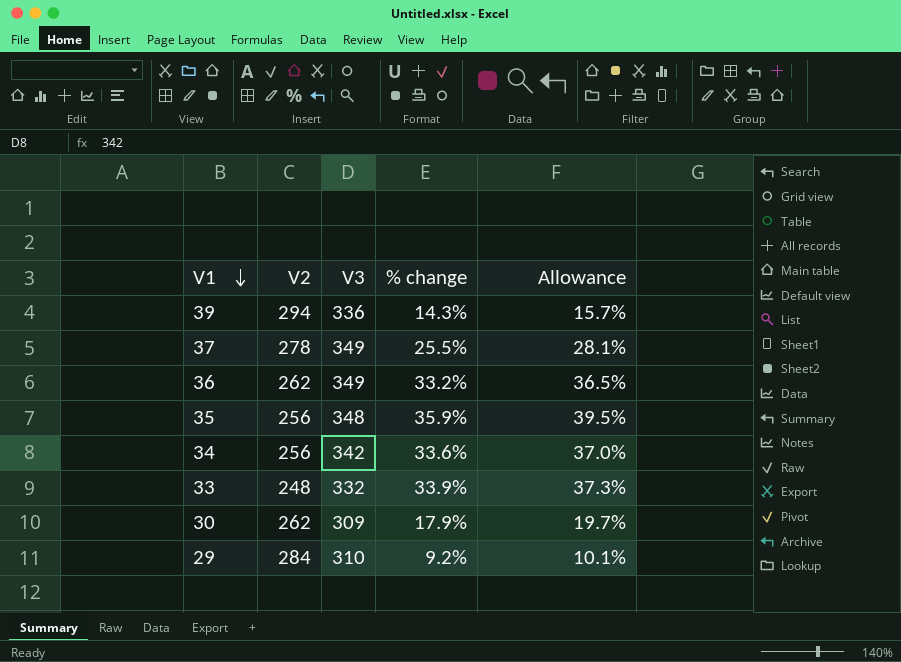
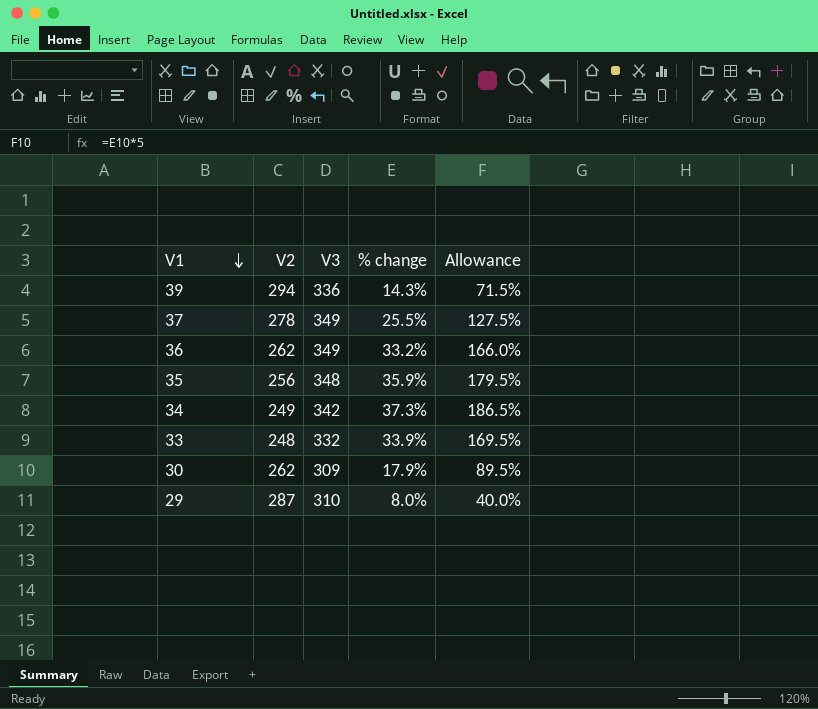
column Allowance | formula: [% change] * 1.1 -> [% change] * 5
34 | V2: 256 -> 249
34 | % change: 33.6% -> 37.3%
29 | V2: 284 -> 287
29 | % change: 9.2% -> 8.0%

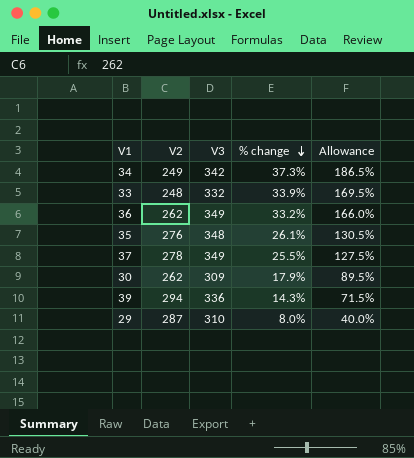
row order: V1 descending -> % change descending
35 | V2: 256 -> 276
35 | % change: 35.9% -> 26.1%
35 | Allowance: 179.5% -> 130.5%

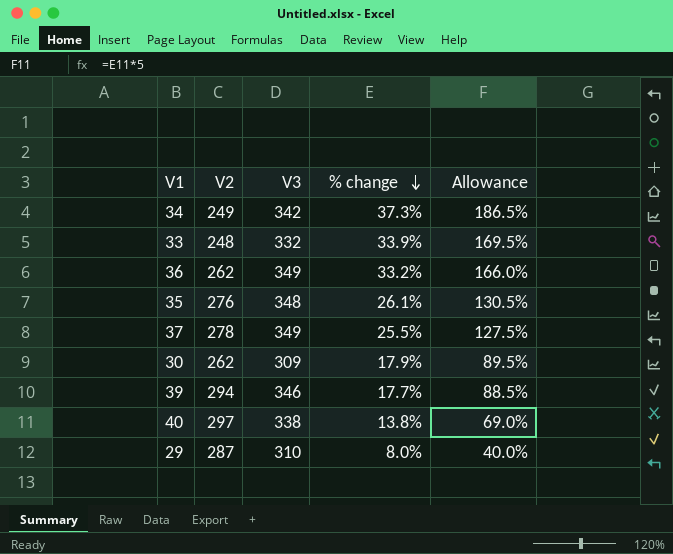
39 | V3: 336 -> 346
39 | % change: 14.3% -> 17.7%
39 | Allowance: 71.5% -> 88.5%
row 40: none -> 297 | 338 | 13.8% | 69.0%

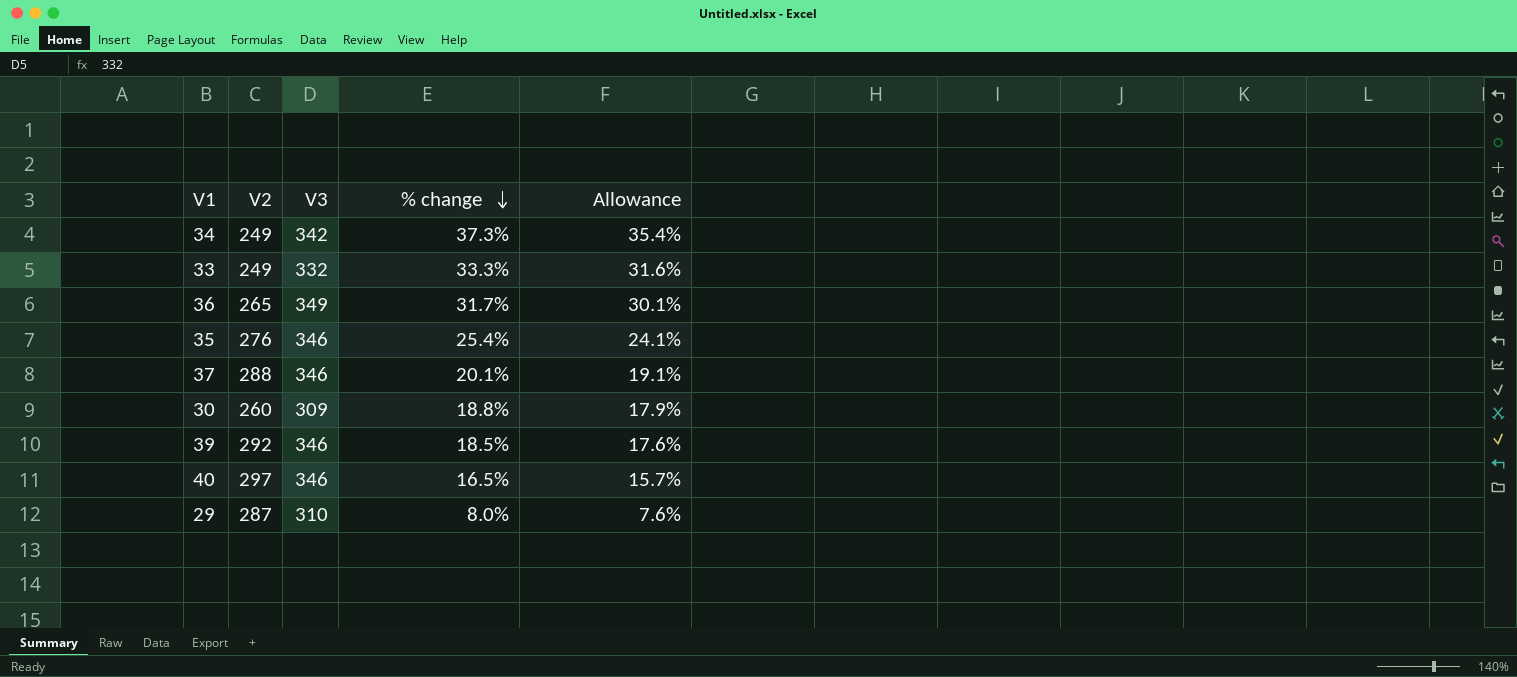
column Allowance | formula: [% change] * 5 -> [% change] * 0.95
33 | V2: 248 -> 249
33 | % change: 33.9% -> 33.3%
36 | V2: 262 -> 265
36 | % change: 33.2% -> 31.7%
35 | V3: 348 -> 346
35 | % change: 26.1% -> 25.4%
37 | V2: 278 -> 288
37 | V3: 349 -> 346
37 | % change: 25.5% -> 20.1%
30 | V2: 262 -> 260
30 | % change: 17.9% -> 18.8%
39 | V2: 294 -> 292
39 | % change: 17.7% -> 18.5%
40 | V3: 338 -> 346
40 | % change: 13.8% -> 16.5%

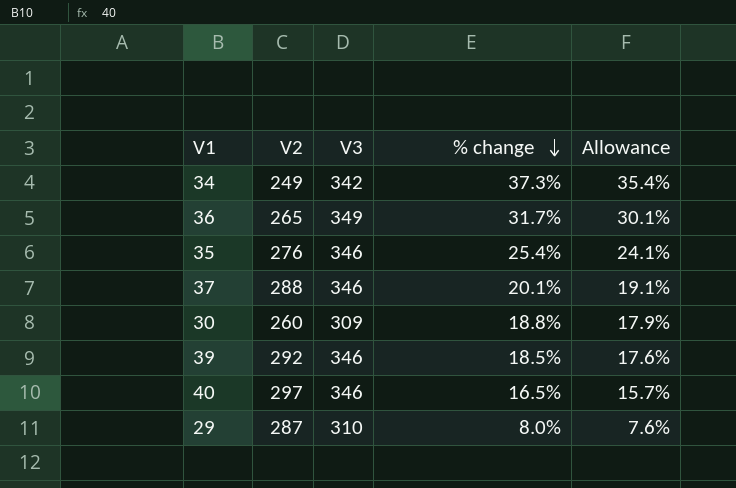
row 33: 249 | 332 | 33.3% | 31.6% -> none

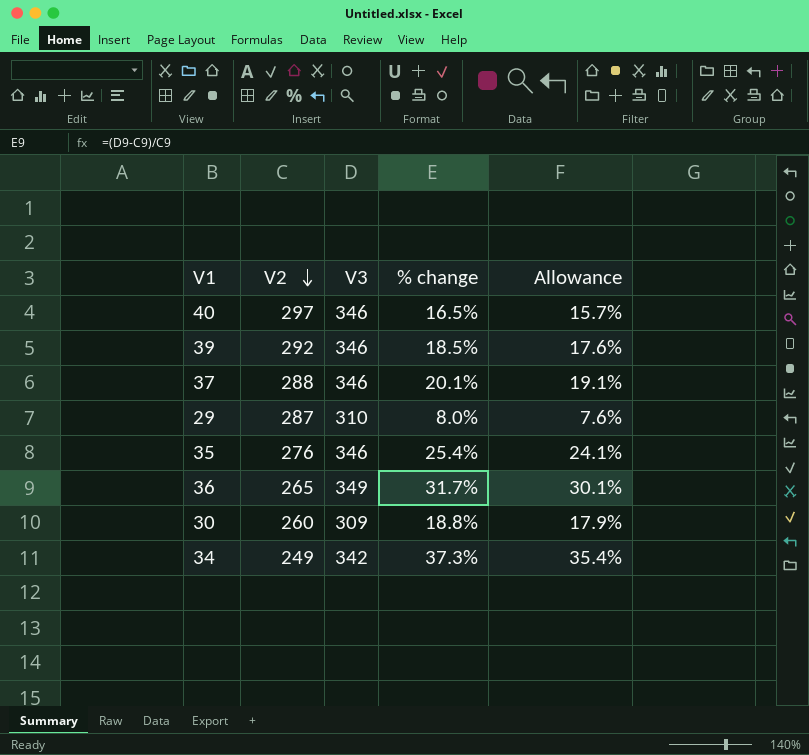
row order: % change descending -> V2 descending

